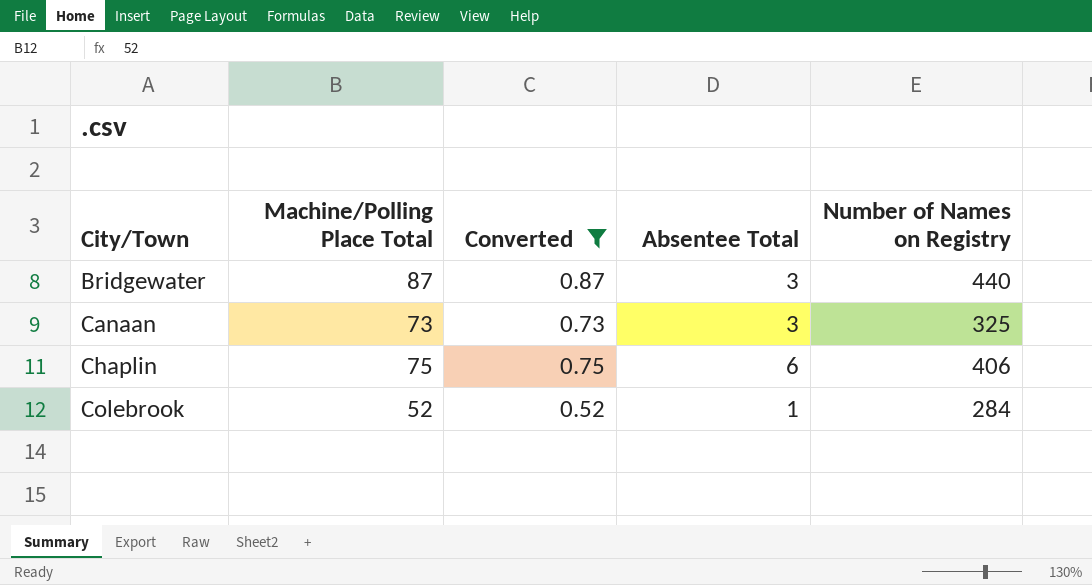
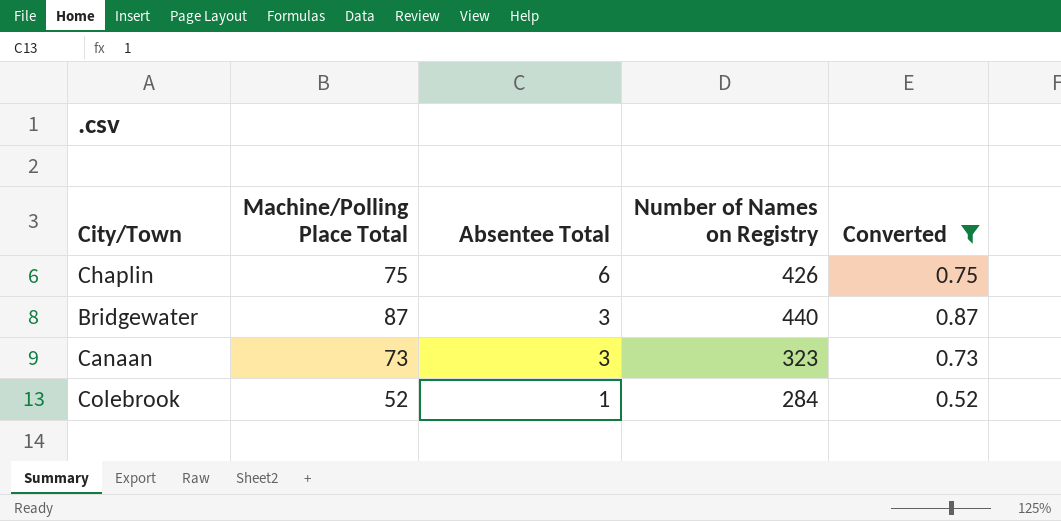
row order: City/Town ascending -> Absentee Total descending
column Converted | position: 3 -> 5
Chaplin | Number of Names on Registry: 406 -> 426
Canaan | Number of Names on Registry: 325 -> 323

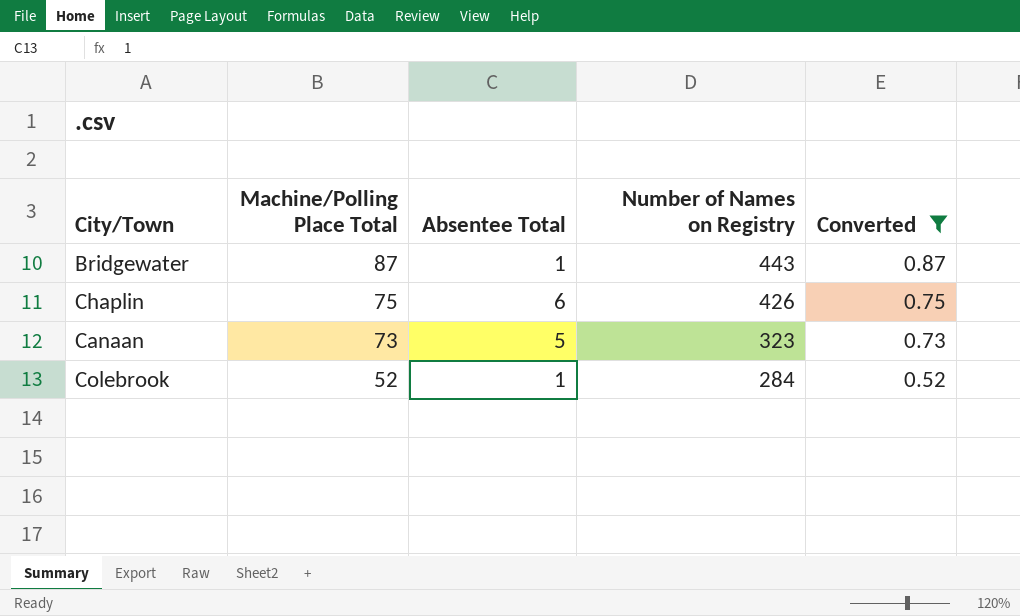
row order: Absentee Total descending -> Machine/Polling Place Total descending
Bridgewater | Absentee Total: 3 -> 1
Bridgewater | Number of Names on Registry: 440 -> 443
Canaan | Absentee Total: 3 -> 5

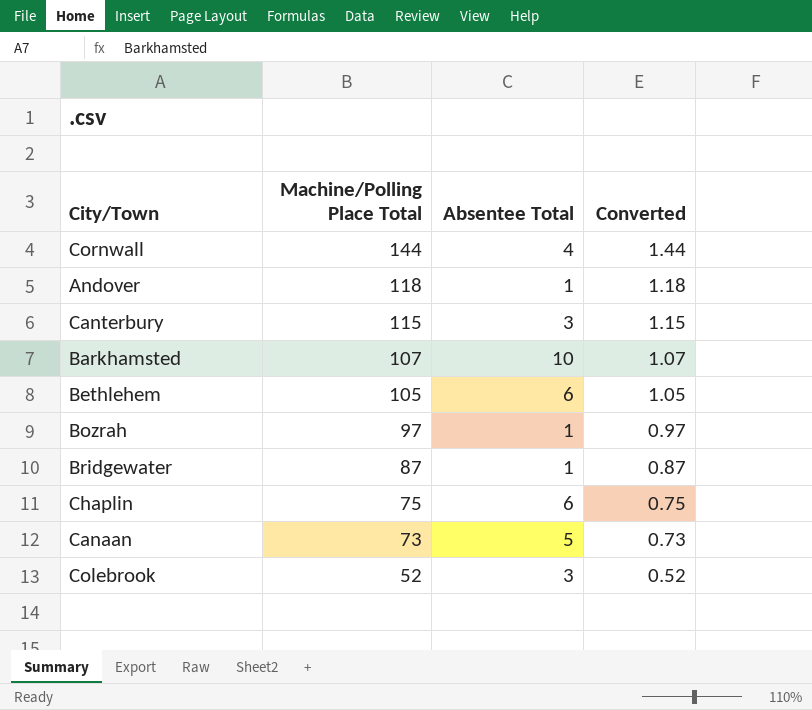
filter: Converted <= 0.87 -> none
column Number of Names on Registry | position: 4 -> none
Colebrook | Absentee Total: 1 -> 3

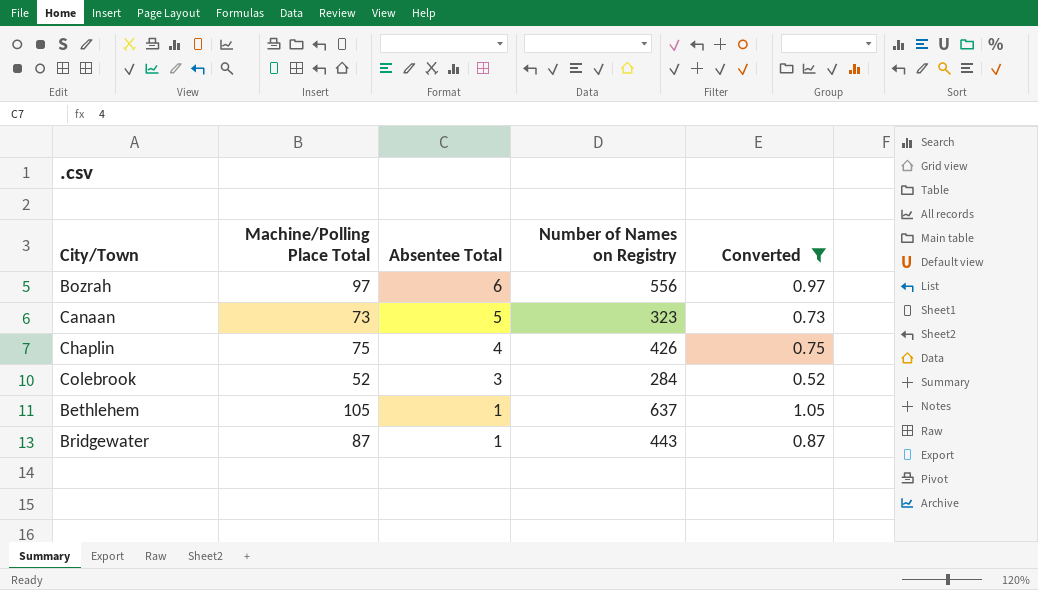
filter: none -> Converted <= 1.05
row order: Machine/Polling Place Total descending -> Absentee Total descending
column Number of Names on Registry | position: none -> 4
Bozrah | Absentee Total: 1 -> 6
Chaplin | Absentee Total: 6 -> 4
Bethlehem | Absentee Total: 6 -> 1

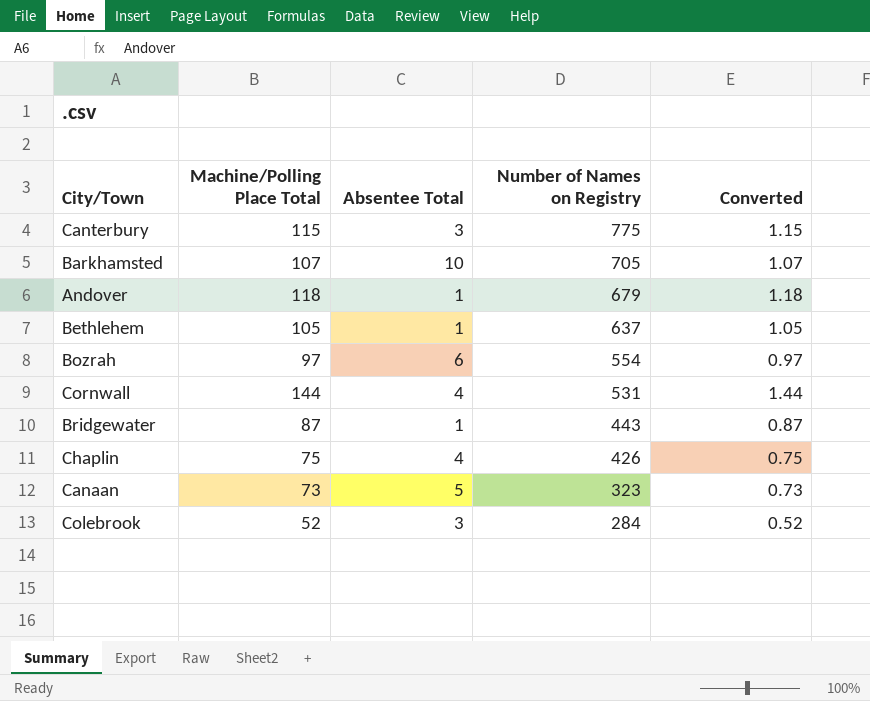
filter: Converted <= 1.05 -> none
row order: Absentee Total descending -> Number of Names on Registry descending
Bozrah | Number of Names on Registry: 556 -> 554

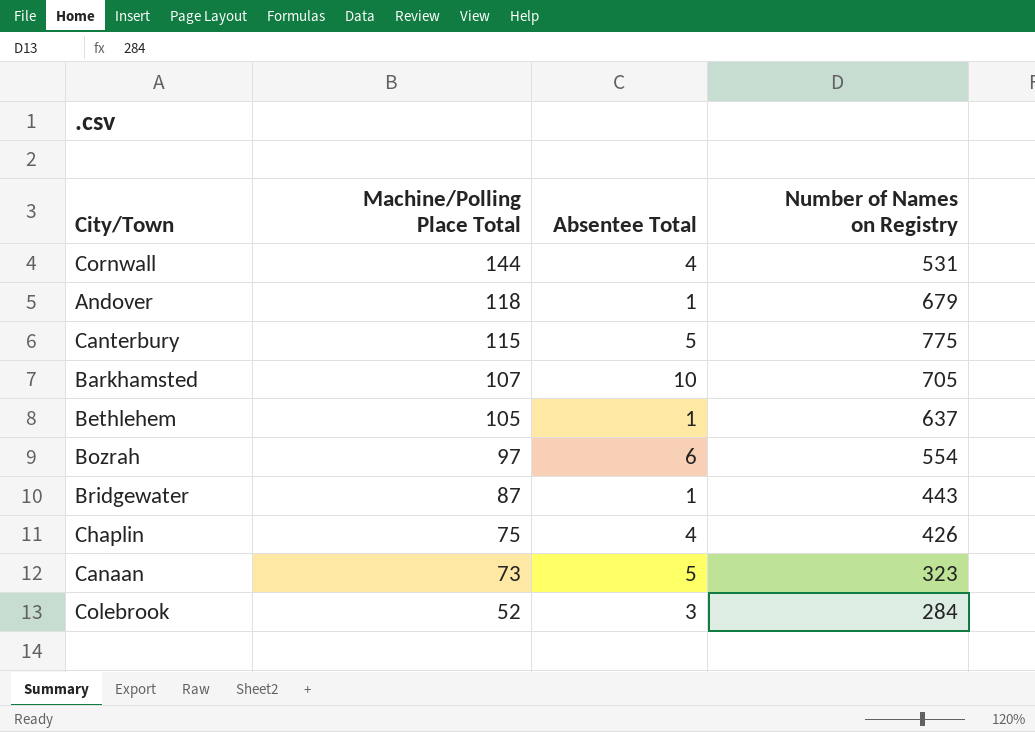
row order: Number of Names on Registry descending -> Machine/Polling Place Total descending
column Converted | formula: [Machine/Polling Place Total] * 0.01 -> none
Canterbury | Absentee Total: 3 -> 5

